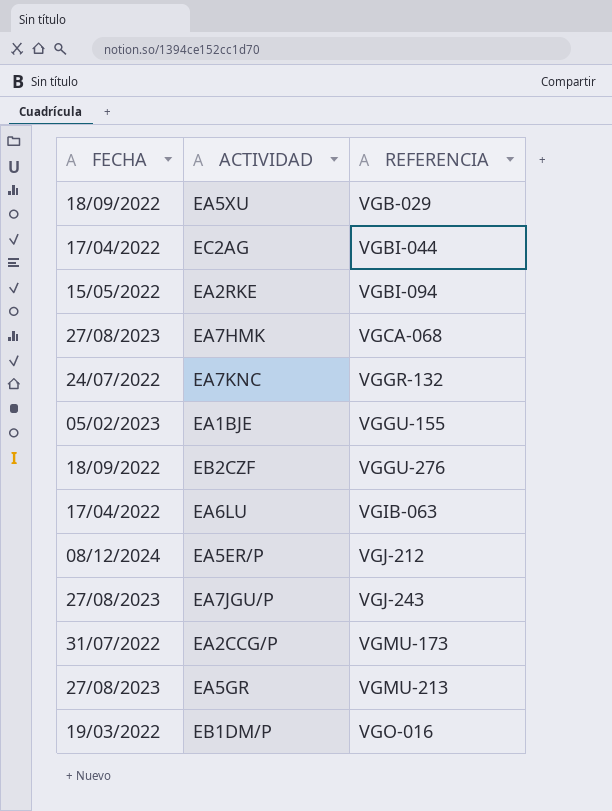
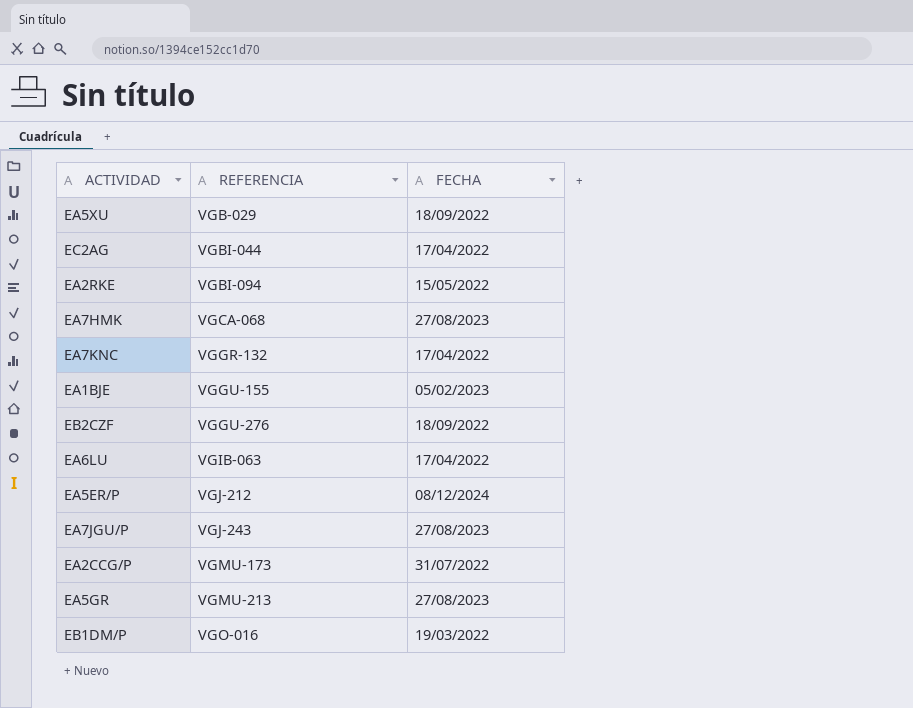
column FECHA | position: 1 -> 3
EA7KNC | FECHA: 24/07/2022 -> 17/04/2022

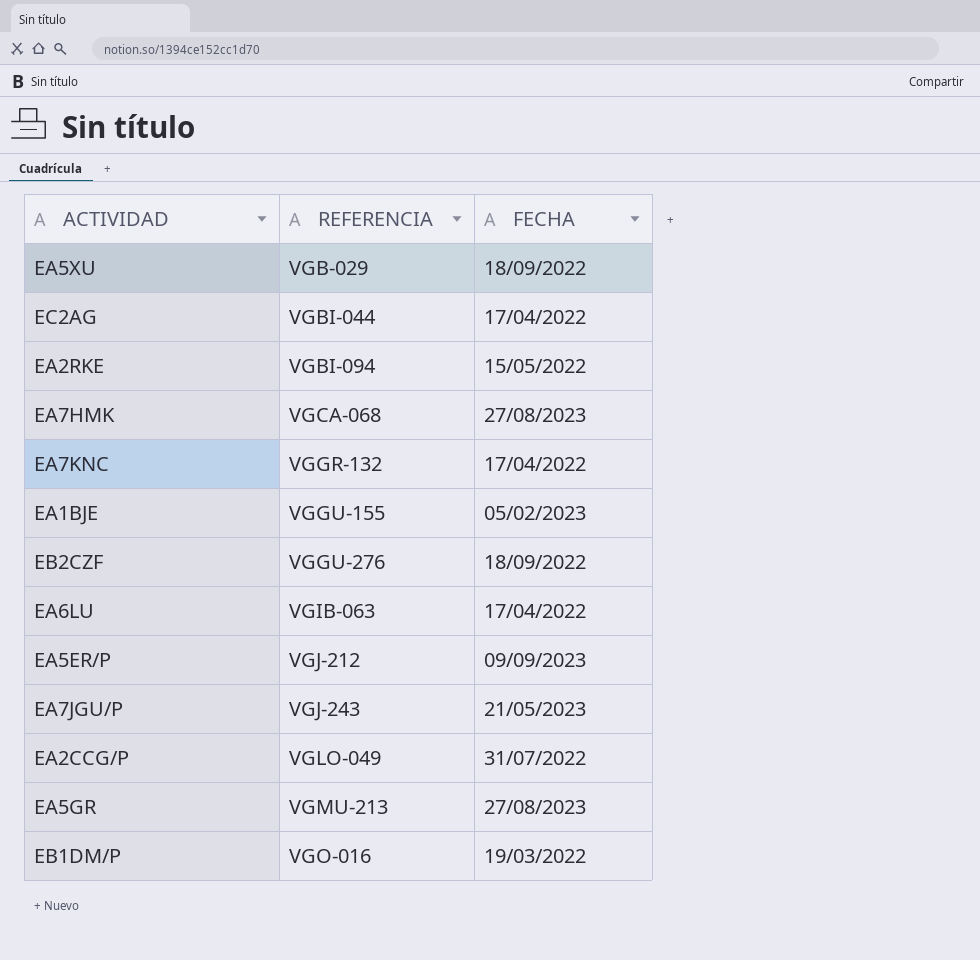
EA5ER/P | FECHA: 08/12/2024 -> 09/09/2023
EA7JGU/P | FECHA: 27/08/2023 -> 21/05/2023
EA2CCG/P | REFERENCIA: VGMU-173 -> VGLO-049

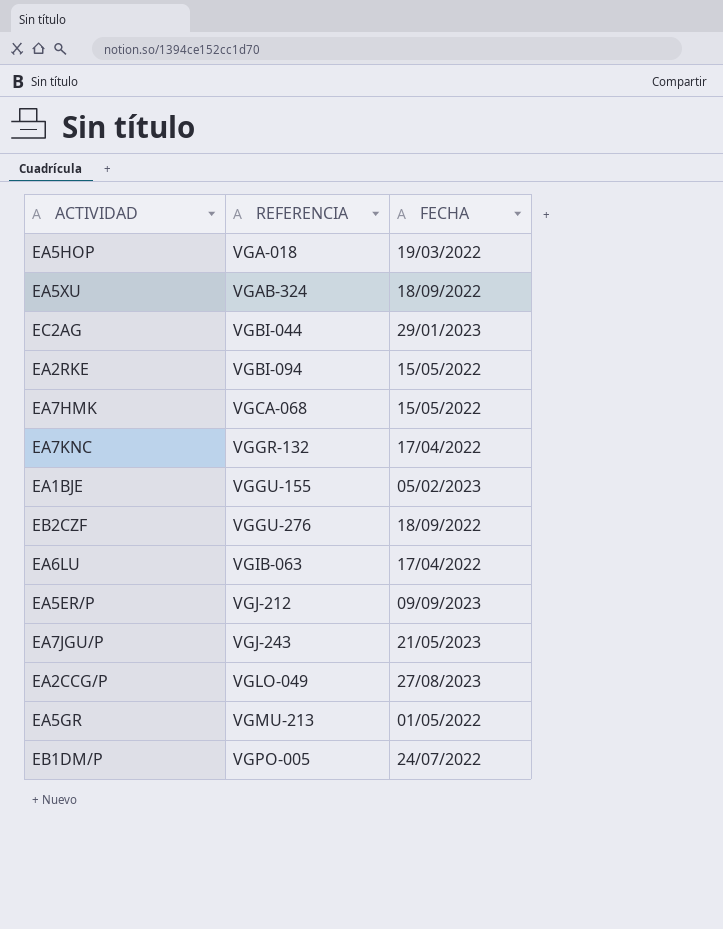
row EA5HOP: none -> VGA-018 | 19/03/2022
EA5XU | REFERENCIA: VGB-029 -> VGAB-324
EC2AG | FECHA: 17/04/2022 -> 29/01/2023
EA7HMK | FECHA: 27/08/2023 -> 15/05/2022
EA2CCG/P | FECHA: 31/07/2022 -> 27/08/2023
EA5GR | FECHA: 27/08/2023 -> 01/05/2022
EB1DM/P | REFERENCIA: VGO-016 -> VGPO-005
EB1DM/P | FECHA: 19/03/2022 -> 24/07/2022

